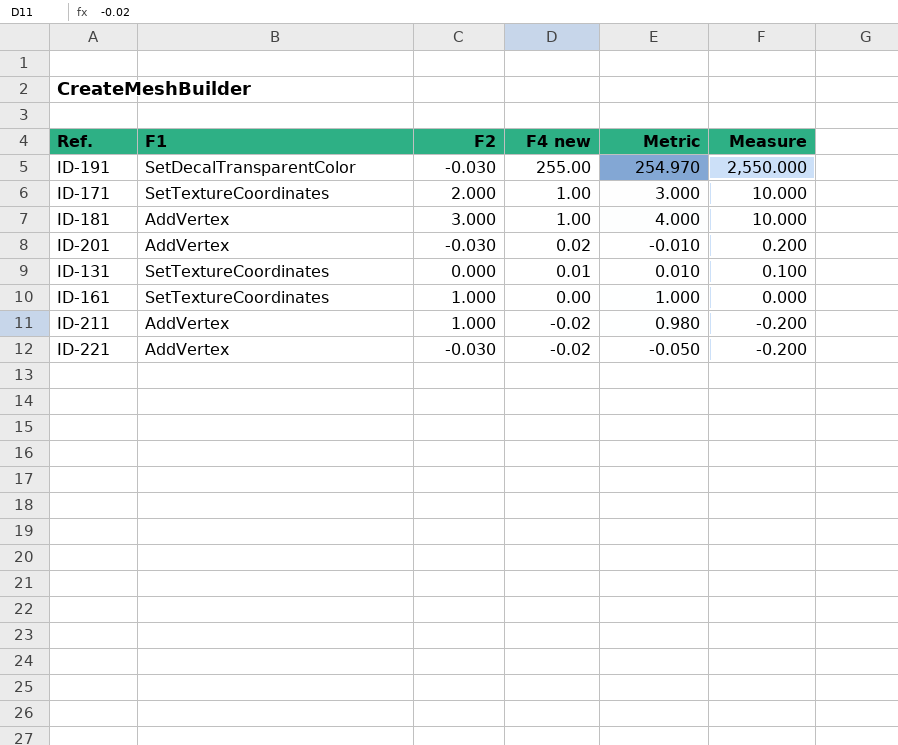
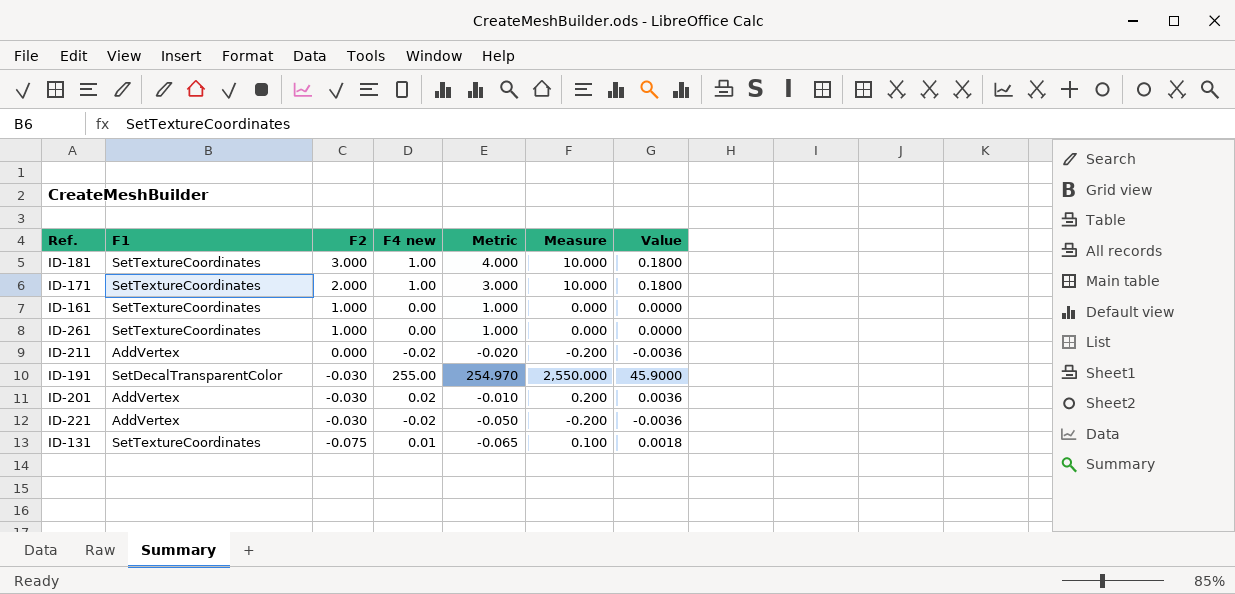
row order: F4 new descending -> F2 descending
column Value | formula: none -> [F4 new] * 0.18
ID-181 | F1: AddVertex -> SetTextureCoordinates
row ID-261: none -> SetTextureCoordinates | 1.000 | 0.00 | 1.000 | 0.000 | 0.0000
ID-211 | F2: 1.000 -> 0.000
ID-211 | Metric: 0.980 -> -0.020
ID-131 | F2: 0.000 -> -0.075
ID-131 | Metric: 0.010 -> -0.065

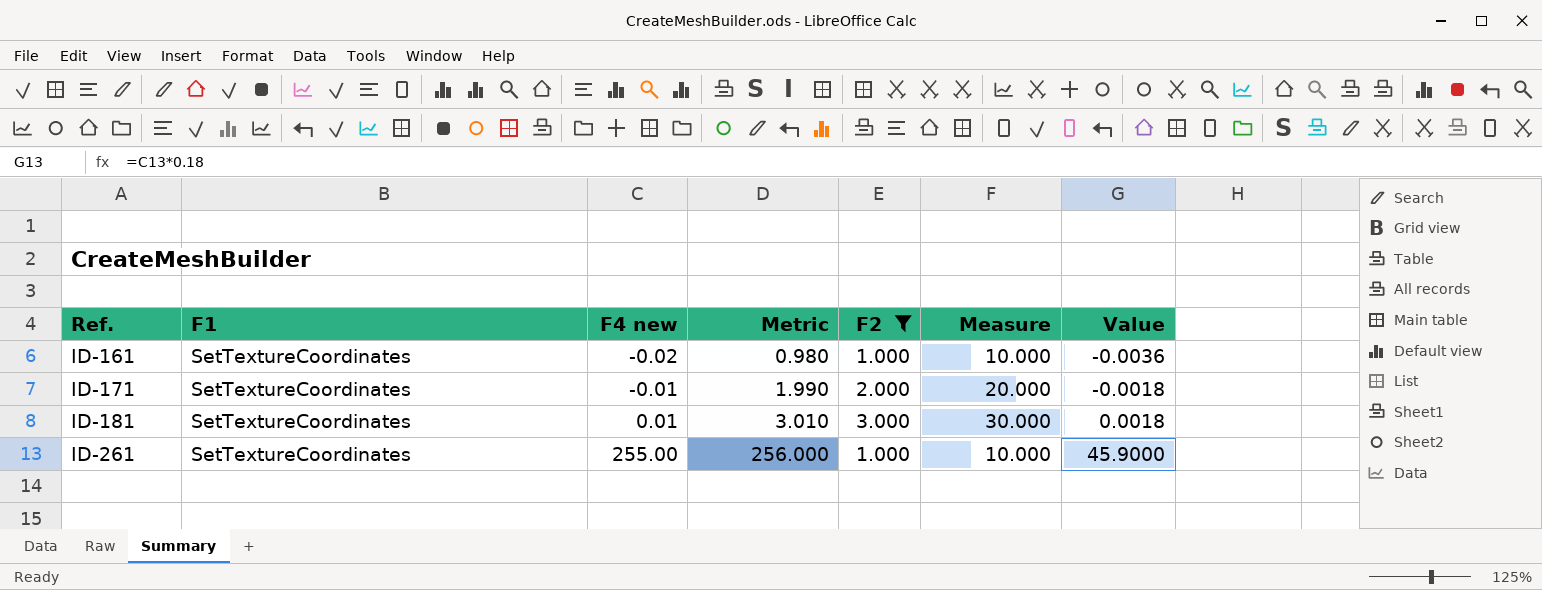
filter: none -> F2 >= 1.000
row order: F2 descending -> Ref. ascending
column F2 | position: 3 -> 5
column Measure | formula: [F4 new] * 10 -> [F2] * 10
ID-161 | F4 new: 0.00 -> -0.02
ID-161 | Metric: 1.000 -> 0.980
ID-161 | Value: 0.0000 -> -0.0036
ID-171 | F4 new: 1.00 -> -0.01
ID-171 | Metric: 3.000 -> 1.990
ID-171 | Value: 0.1800 -> -0.0018
ID-181 | F4 new: 1.00 -> 0.01
ID-181 | Metric: 4.000 -> 3.010
ID-181 | Value: 0.1800 -> 0.0018
ID-261 | F4 new: 0.00 -> 255.00
ID-261 | Metric: 1.000 -> 256.000
ID-261 | Value: 0.0000 -> 45.9000

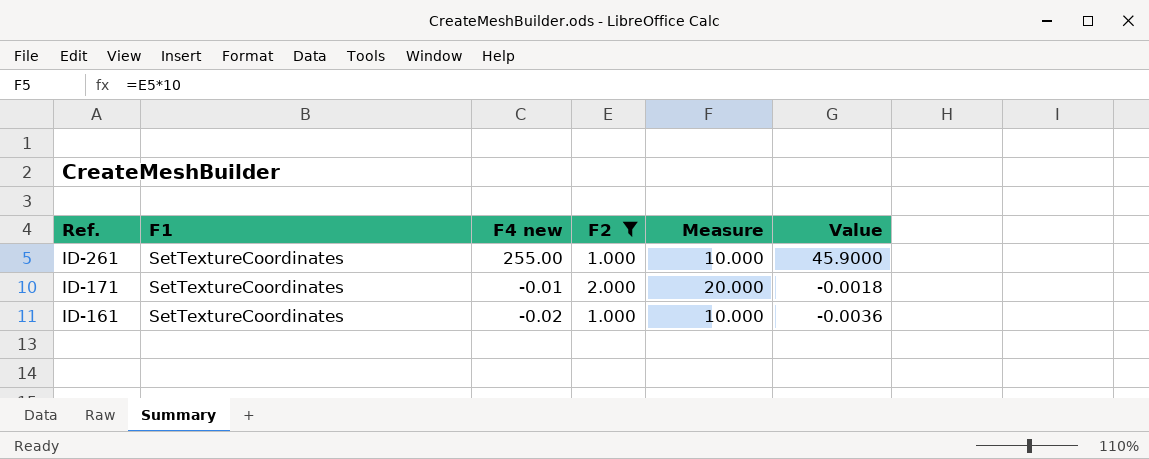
row order: Ref. ascending -> Ref. descending
column Metric | formula: [F4 new] + [F2] -> none
row ID-181: SetTextureCoordinates | 0.01 | 3.010 | 3.000 | 30.000 | 0.0018 -> none

